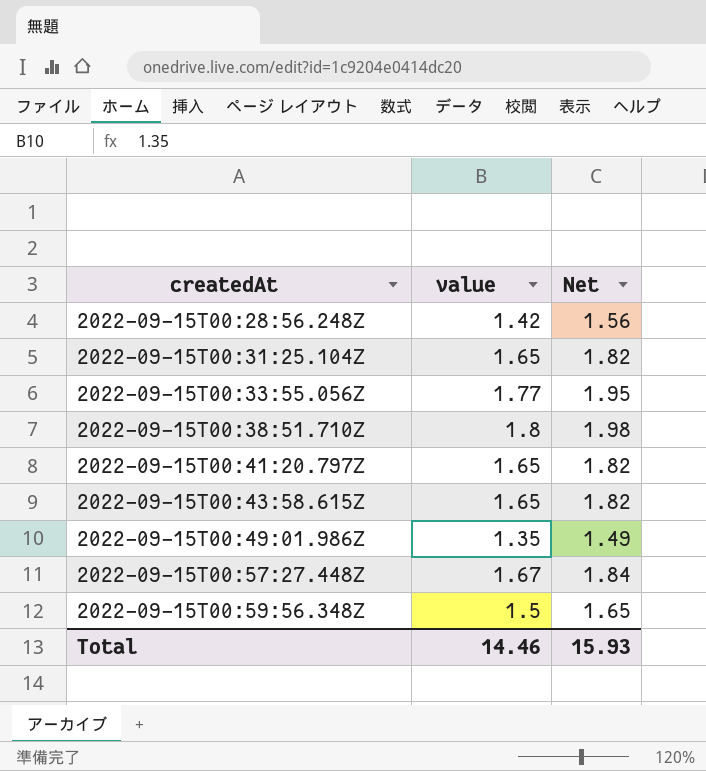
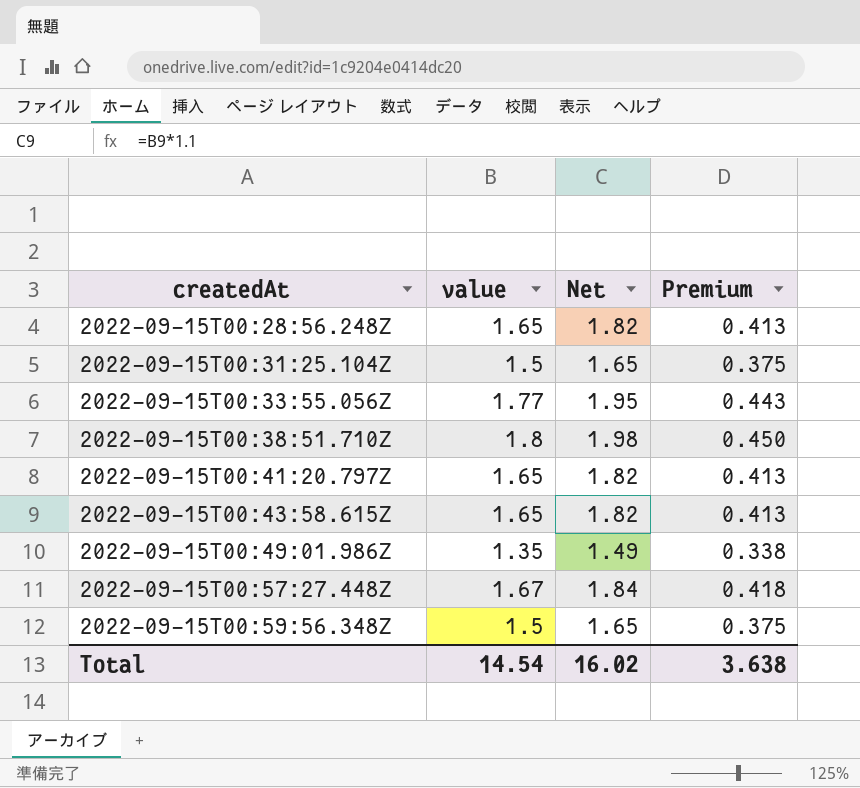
column Premium | formula: none -> [value] * 0.25
2022-09-15T00:28:56.248Z | value: 1.42 -> 1.65
2022-09-15T00:28:56.248Z | Net: 1.56 -> 1.82
2022-09-15T00:31:25.104Z | value: 1.65 -> 1.5
2022-09-15T00:31:25.104Z | Net: 1.82 -> 1.65
Total | value: 14.46 -> 14.54
Total | Net: 15.93 -> 16.02

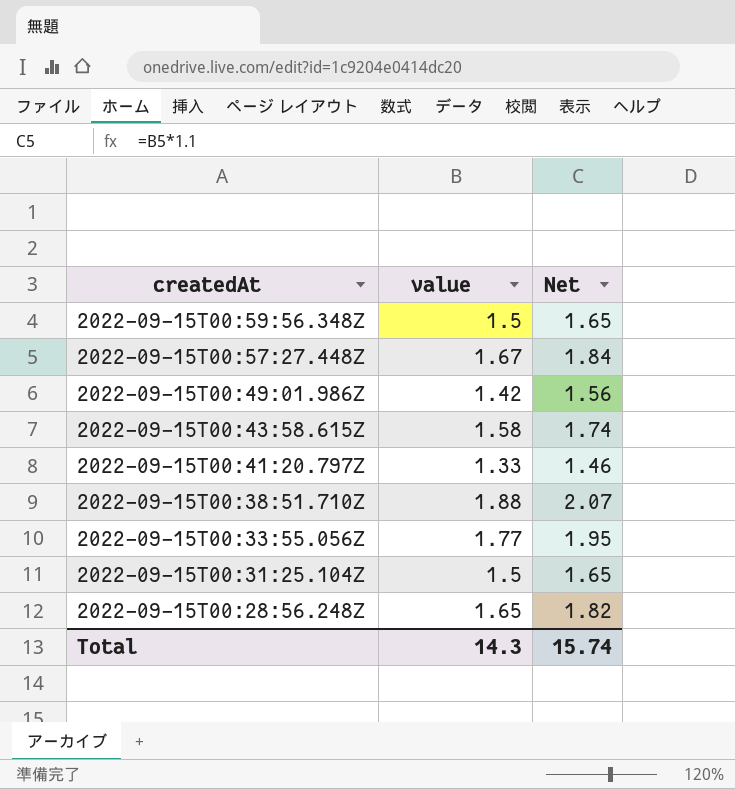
row order: createdAt ascending -> createdAt descending
column Premium | formula: [value] * 0.25 -> none
2022-09-15T00:49:01.986Z | value: 1.35 -> 1.42
2022-09-15T00:49:01.986Z | Net: 1.49 -> 1.56
2022-09-15T00:43:58.615Z | value: 1.65 -> 1.58
2022-09-15T00:43:58.615Z | Net: 1.82 -> 1.74
2022-09-15T00:41:20.797Z | value: 1.65 -> 1.33
2022-09-15T00:41:20.797Z | Net: 1.82 -> 1.46
2022-09-15T00:38:51.710Z | value: 1.8 -> 1.88
2022-09-15T00:38:51.710Z | Net: 1.98 -> 2.07
Total | value: 14.54 -> 14.3
Total | Net: 16.02 -> 15.74

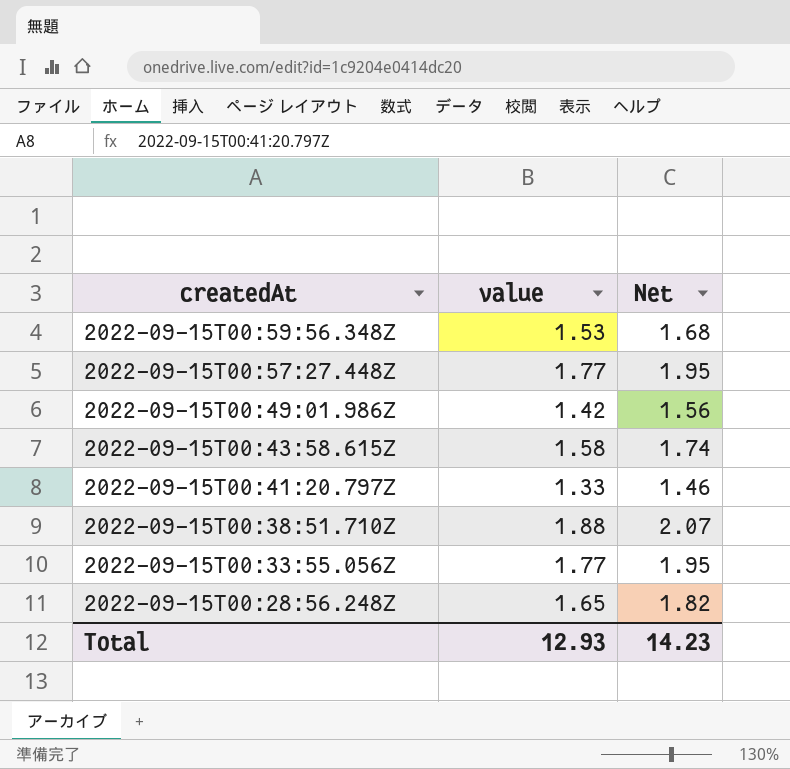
row 2022-09-15T00:31:25.104Z: 1.5 | 1.65 -> none
2022-09-15T00:59:56.348Z | value: 1.5 -> 1.53
2022-09-15T00:59:56.348Z | Net: 1.65 -> 1.68
2022-09-15T00:57:27.448Z | value: 1.67 -> 1.77
2022-09-15T00:57:27.448Z | Net: 1.84 -> 1.95
Total | value: 14.3 -> 12.93
Total | Net: 15.74 -> 14.23

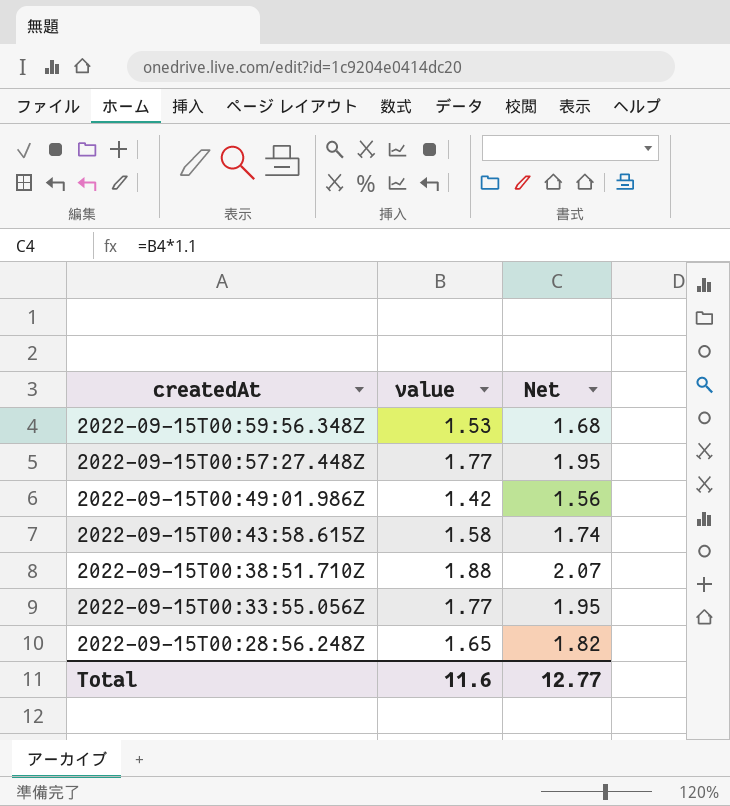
row 2022-09-15T00:41:20.797Z: 1.33 | 1.46 -> none
Total | value: 12.93 -> 11.6
Total | Net: 14.23 -> 12.77

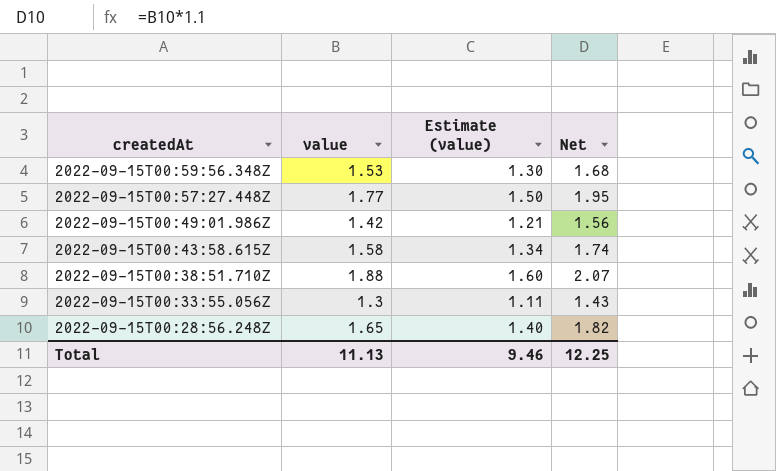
column Estimate (value) | formula: none -> [value] * 0.85
2022-09-15T00:33:55.056Z | value: 1.77 -> 1.3
2022-09-15T00:33:55.056Z | Net: 1.95 -> 1.43
Total | value: 11.6 -> 11.13
Total | Net: 12.77 -> 12.25

